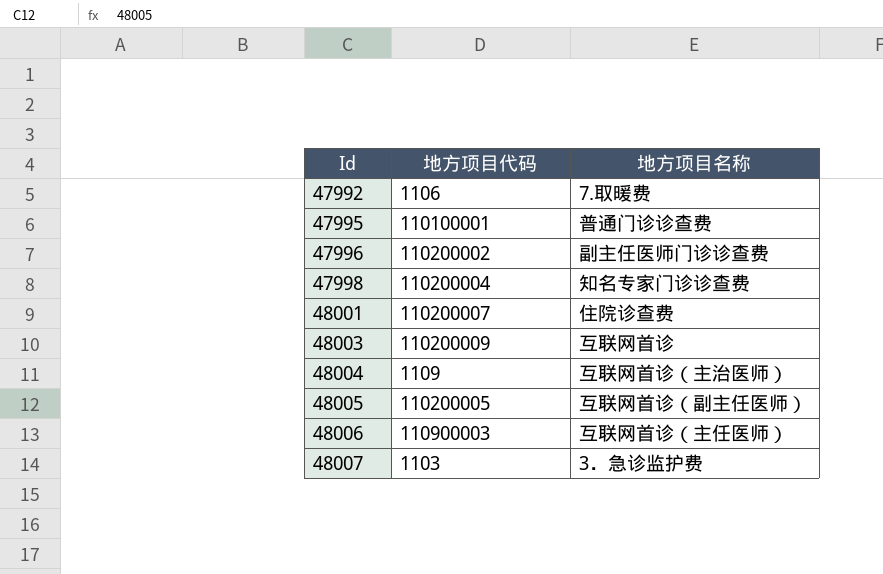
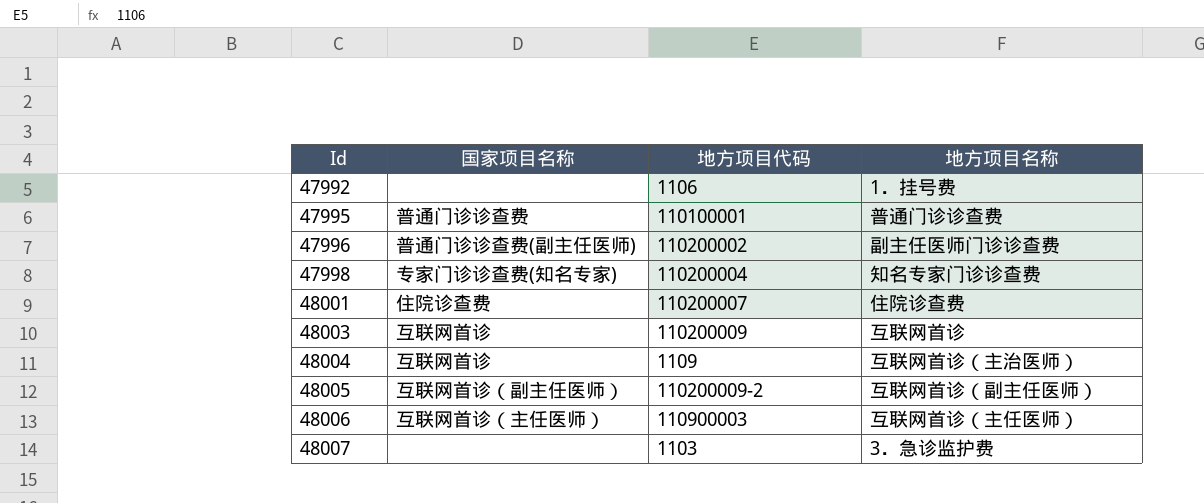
column 国家项目名称 | position: none -> 2
47992 | 地方项目名称: 7.取暖费 -> 1．挂号费
48005 | 地方项目代码: 110200005 -> 110200009-2

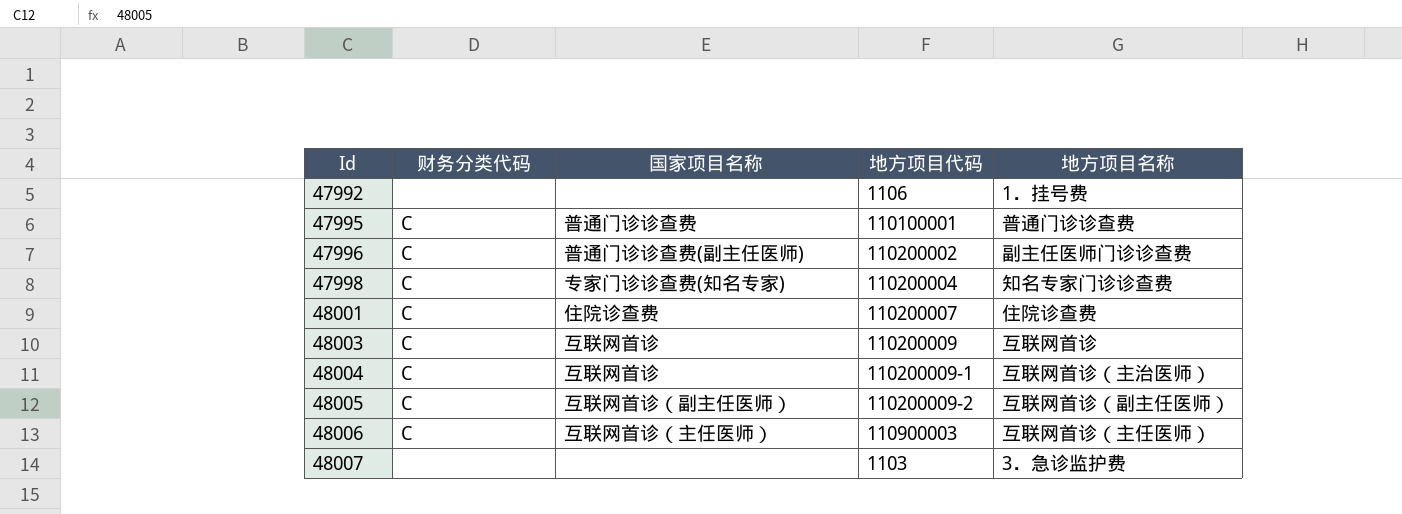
column 财务分类代码 | position: none -> 2
48004 | 地方项目代码: 1109 -> 110200009-1

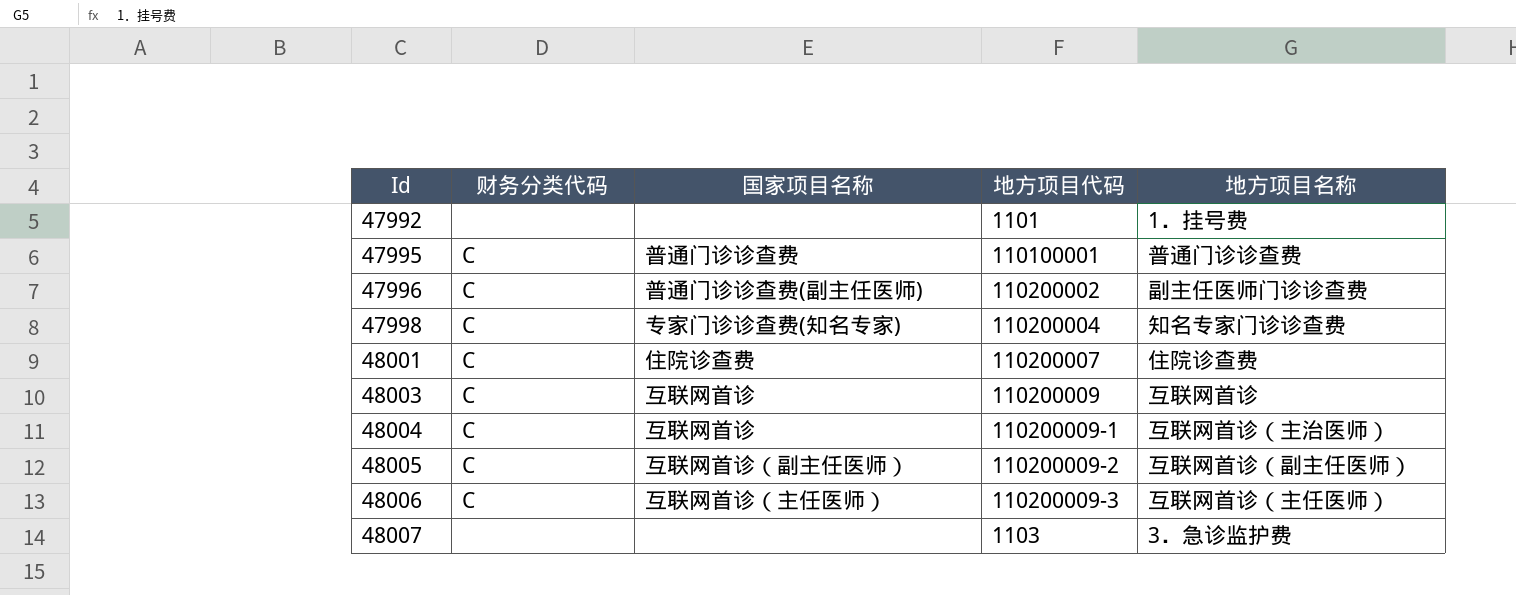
47992 | 地方项目代码: 1106 -> 1101
48006 | 地方项目代码: 110900003 -> 110200009-3

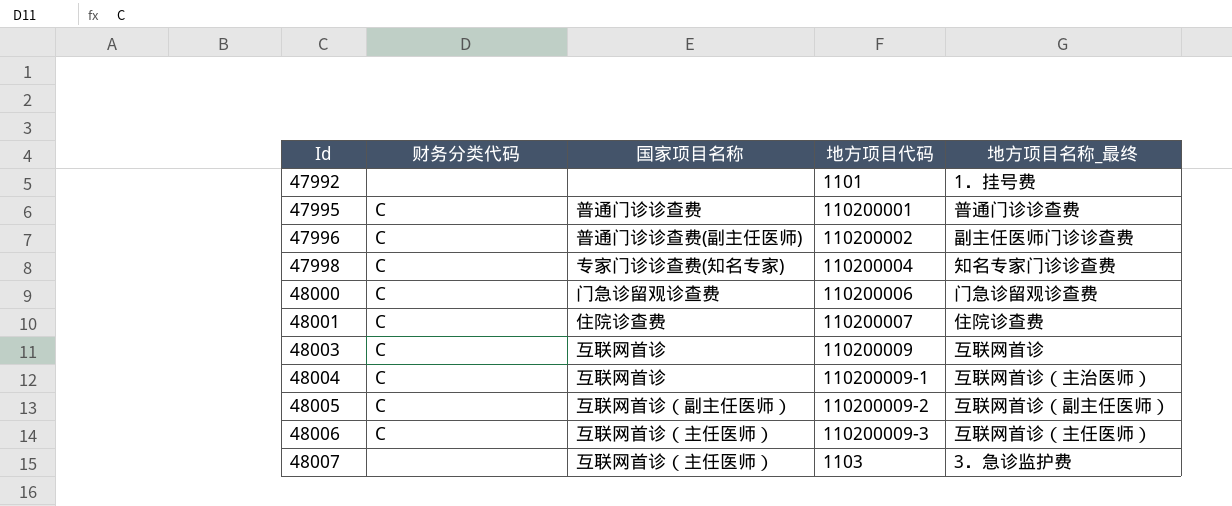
column name: 地方项目名称 -> 地方项目名称_最终
47995 | 地方项目代码: 110100001 -> 110200001
row 48000: none -> C | 门急诊留观诊查费 | 110200006 | 门急诊留观诊查费
48007 | 国家项目名称: none -> 互联网首诊（主任医师）

